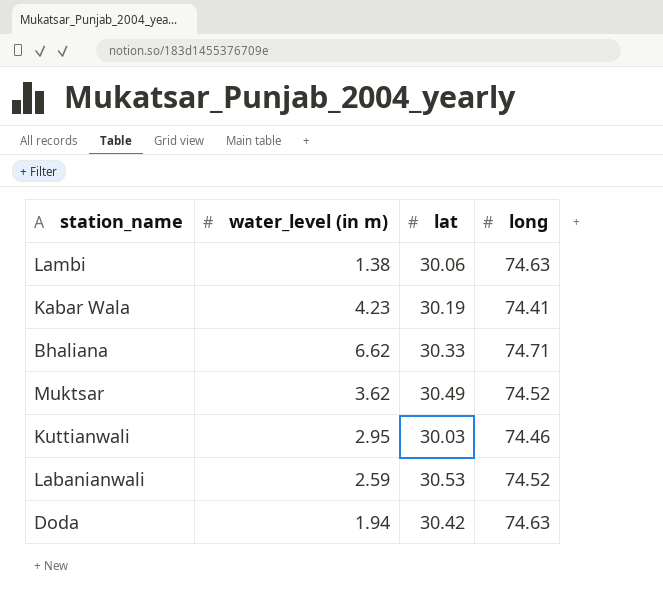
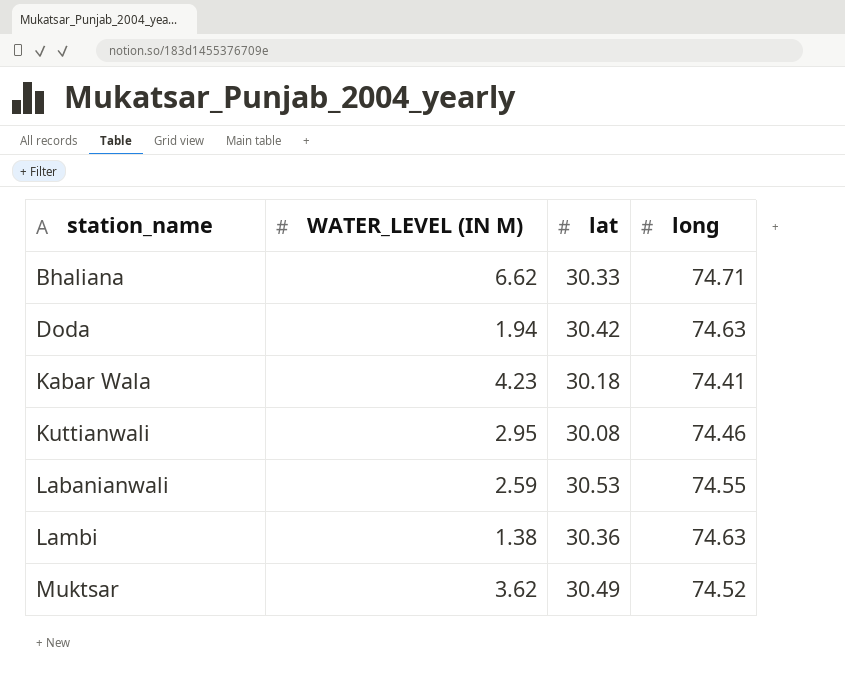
row order: none -> station_name ascending
column name: water_level (in m) -> WATER_LEVEL (IN M)
Kabar Wala | lat: 30.19 -> 30.18
Kuttianwali | lat: 30.03 -> 30.08
Labanianwali | long: 74.52 -> 74.55
Lambi | lat: 30.06 -> 30.36

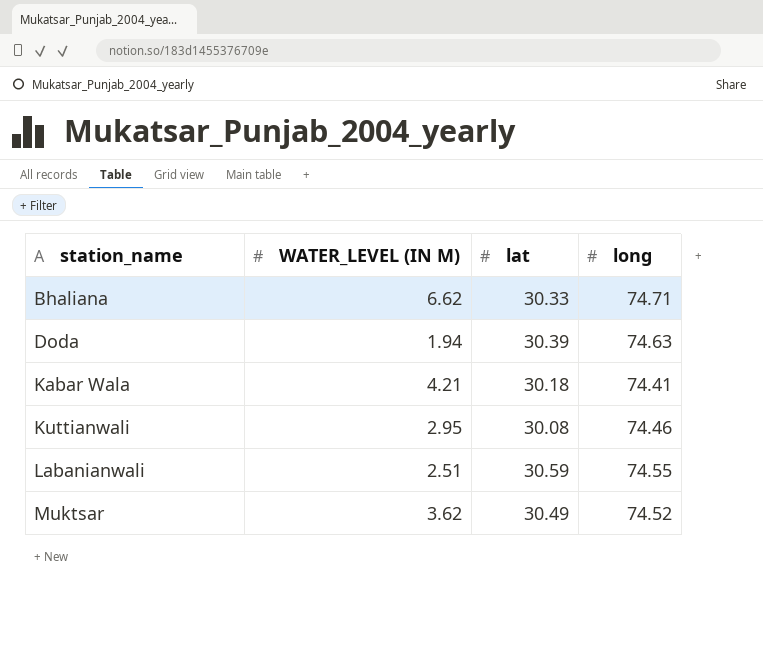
row Lambi: 1.38 | 30.36 | 74.63 -> none
Doda | lat: 30.42 -> 30.39
Kabar Wala | WATER_LEVEL (IN M): 4.23 -> 4.21
Labanianwali | WATER_LEVEL (IN M): 2.59 -> 2.51
Labanianwali | lat: 30.53 -> 30.59

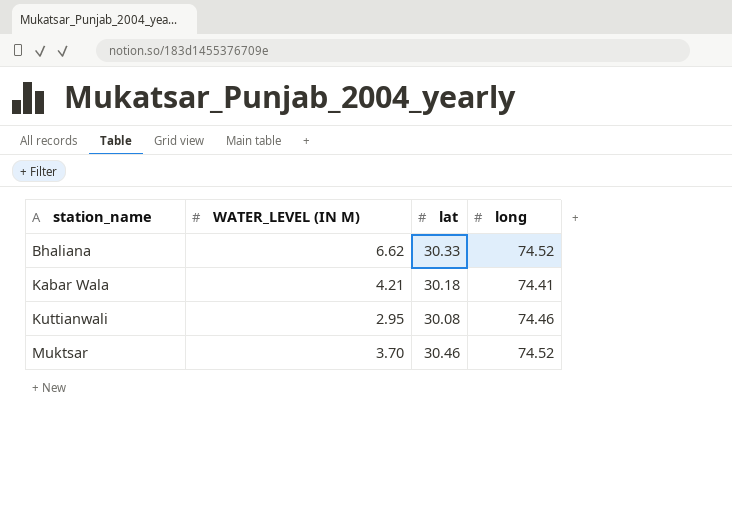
row Doda: 1.94 | 30.39 | 74.63 -> none
row Labanianwali: 2.51 | 30.59 | 74.55 -> none
Bhaliana | long: 74.71 -> 74.52
Muktsar | WATER_LEVEL (IN M): 3.62 -> 3.70
Muktsar | lat: 30.49 -> 30.46

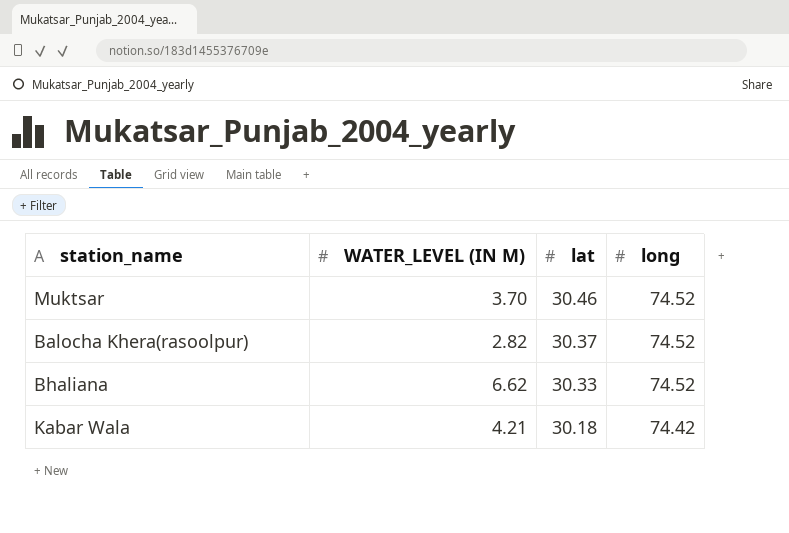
row order: station_name ascending -> lat descending
row Kuttianwali: 2.95 | 30.08 | 74.46 -> none
row Balocha Khera(rasoolpur): none -> 2.82 | 30.37 | 74.52
Kabar Wala | long: 74.41 -> 74.42

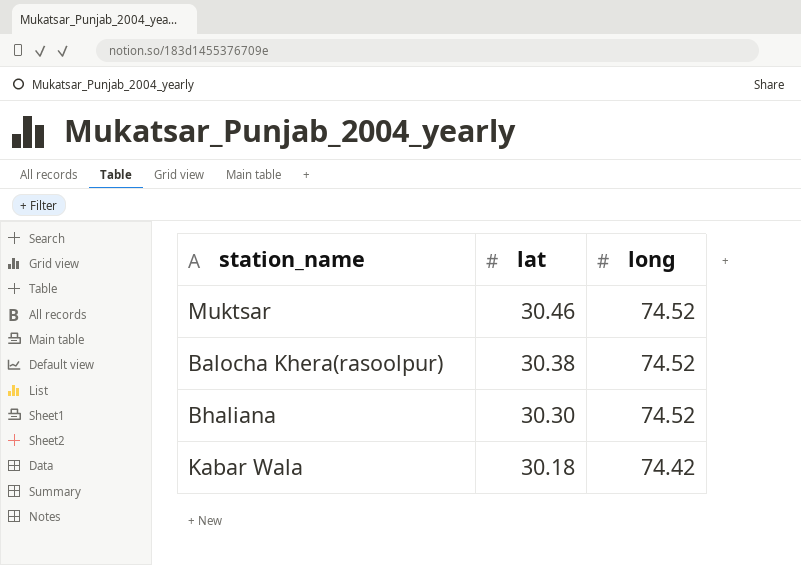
column WATER_LEVEL (IN M) | position: 2 -> none
Balocha Khera(rasoolpur) | lat: 30.37 -> 30.38
Bhaliana | lat: 30.33 -> 30.30

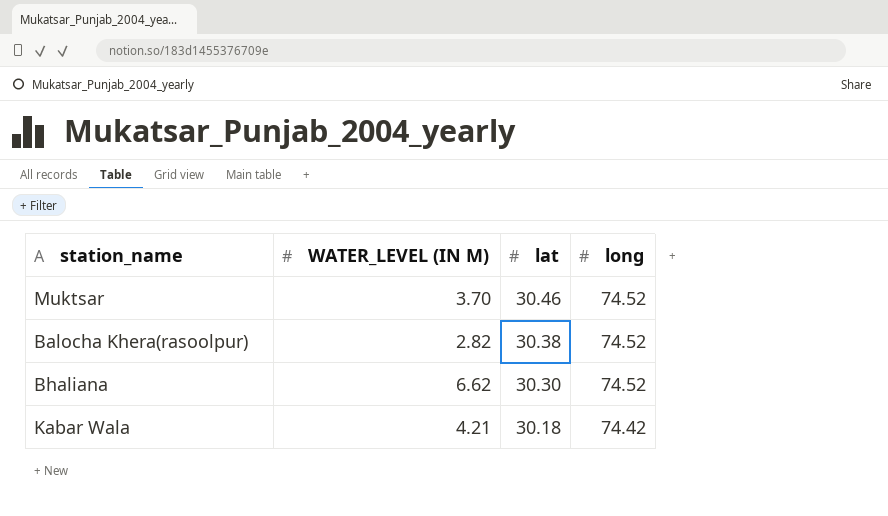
column WATER_LEVEL (IN M) | position: none -> 2

